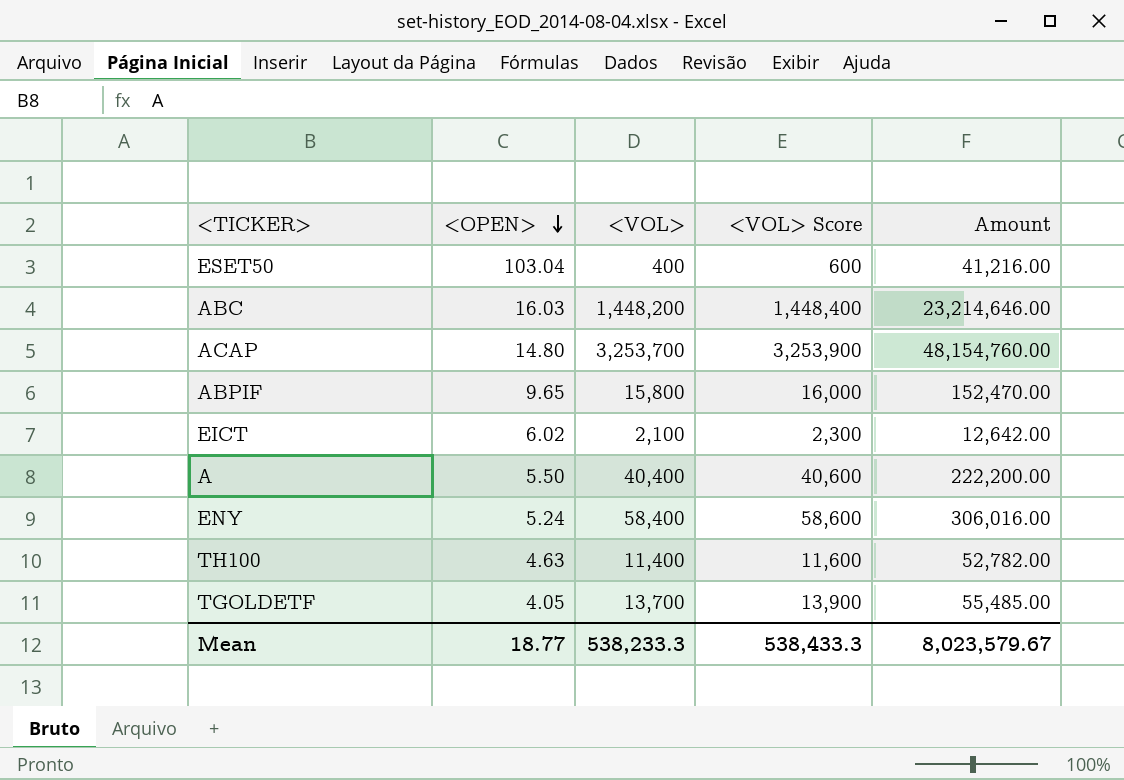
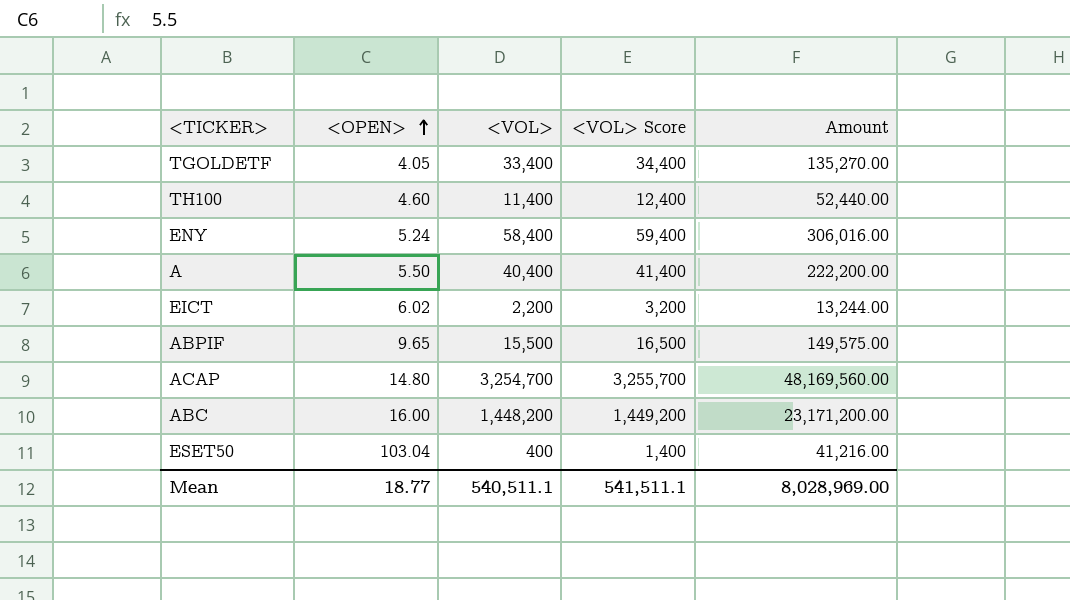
row order: <OPEN> descending -> <OPEN> ascending
column <VOL> Score | formula: [<VOL>] + 200 -> [<VOL>] + 1000
TGOLDETF | <VOL>: 13,700 -> 33,400
TGOLDETF | Amount: 55,485.00 -> 135,270.00
TH100 | <OPEN>: 4.63 -> 4.60
TH100 | Amount: 52,782.00 -> 52,440.00
EICT | <VOL>: 2,100 -> 2,200
EICT | Amount: 12,642.00 -> 13,244.00
ABPIF | <VOL>: 15,800 -> 15,500
ABPIF | Amount: 152,470.00 -> 149,575.00
ACAP | <VOL>: 3,253,700 -> 3,254,700
ACAP | Amount: 48,154,760.00 -> 48,169,560.00
ABC | <OPEN>: 16.03 -> 16.00
ABC | Amount: 23,214,646.00 -> 23,171,200.00
Mean | <VOL>: 538,233.3 -> 540,511.1
Mean | <VOL> Score: 538,433.3 -> 541,511.1
Mean | Amount: 8,023,579.67 -> 8,028,969.00

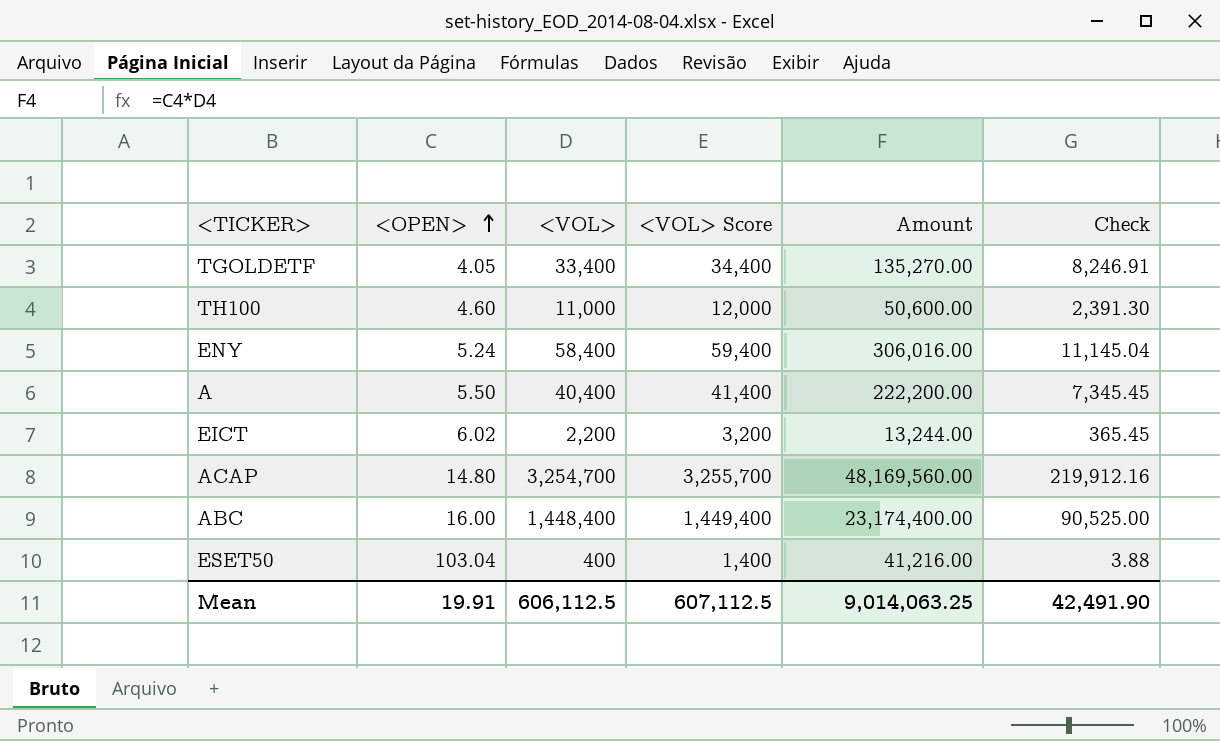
column Check | formula: none -> [<VOL>] / [<OPEN>]
row ABPIF: 9.65 | 15,500 | 16,500 | 149,575.00 -> none
TH100 | <VOL>: 11,400 -> 11,000
TH100 | <VOL> Score: 12,400 -> 12,000
TH100 | Amount: 52,440.00 -> 50,600.00
ABC | <VOL>: 1,448,200 -> 1,448,400
ABC | <VOL> Score: 1,449,200 -> 1,449,400
ABC | Amount: 23,171,200.00 -> 23,174,400.00
Mean | <OPEN>: 18.77 -> 19.91
Mean | <VOL>: 540,511.1 -> 606,112.5
Mean | <VOL> Score: 541,511.1 -> 607,112.5
Mean | Amount: 8,028,969.00 -> 9,014,063.25

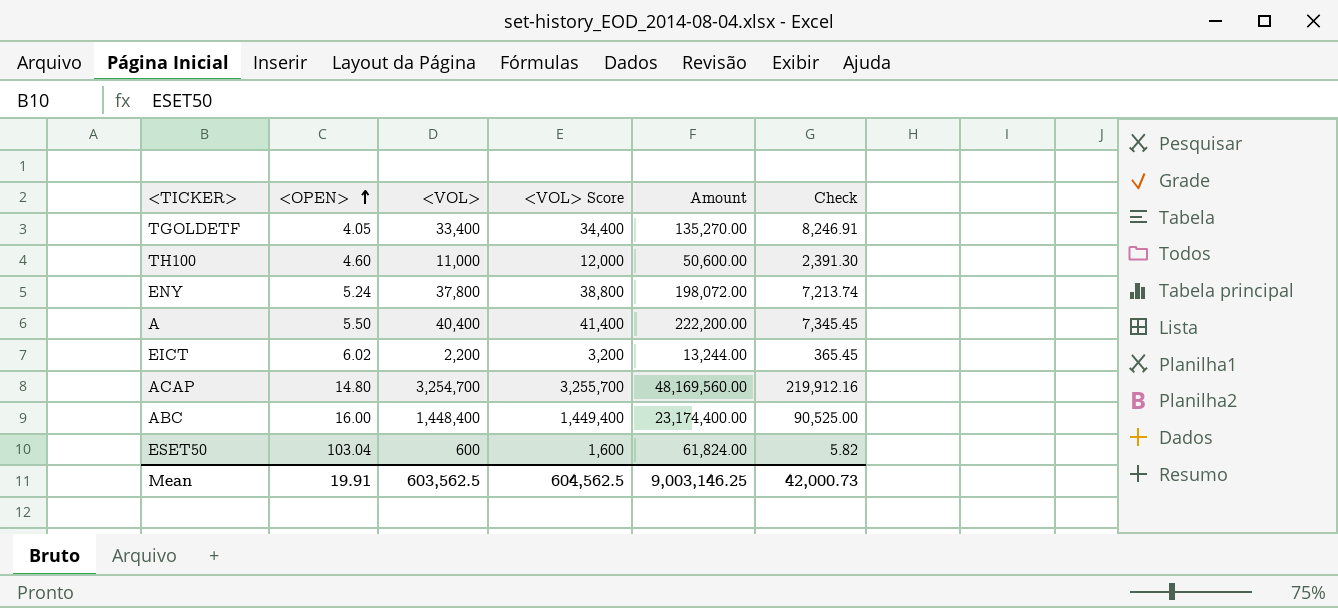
ENY | <VOL>: 58,400 -> 37,800
ENY | <VOL> Score: 59,400 -> 38,800
ENY | Amount: 306,016.00 -> 198,072.00
ENY | Check: 11,145.04 -> 7,213.74
ESET50 | <VOL>: 400 -> 600
ESET50 | <VOL> Score: 1,400 -> 1,600
ESET50 | Amount: 41,216.00 -> 61,824.00
ESET50 | Check: 3.88 -> 5.82
Mean | <VOL>: 606,112.5 -> 603,562.5
Mean | <VOL> Score: 607,112.5 -> 604,562.5
Mean | Amount: 9,014,063.25 -> 9,003,146.25
Mean | Check: 42,491.90 -> 42,000.73

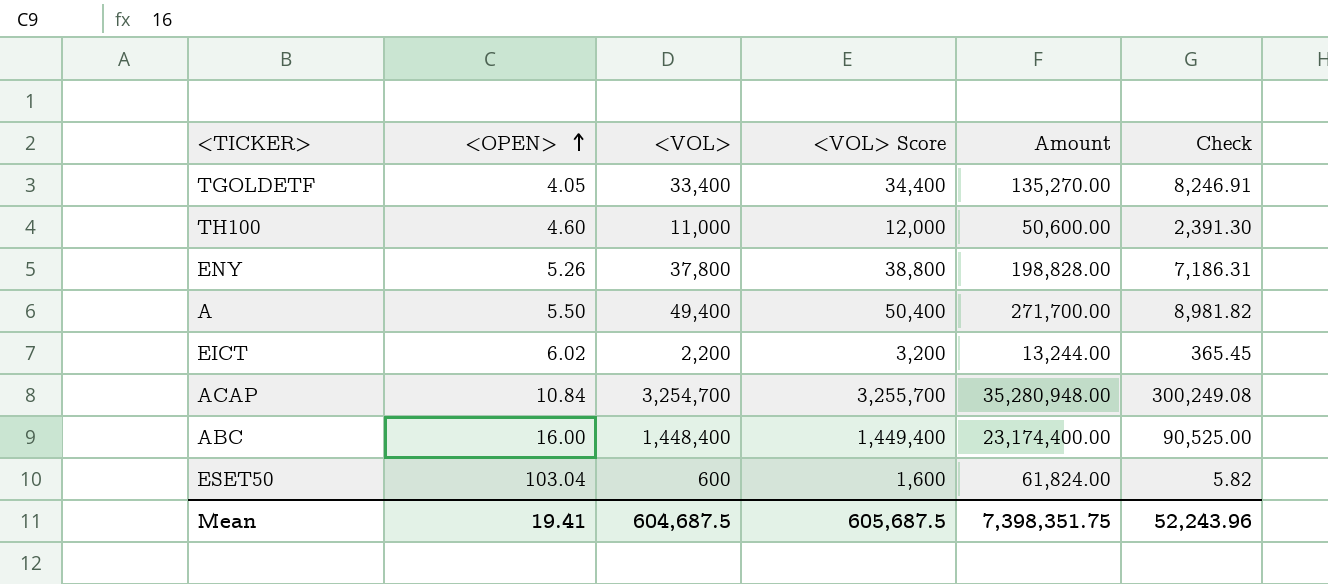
ENY | <OPEN>: 5.24 -> 5.26
ENY | Amount: 198,072.00 -> 198,828.00
ENY | Check: 7,213.74 -> 7,186.31
A | <VOL>: 40,400 -> 49,400
A | <VOL> Score: 41,400 -> 50,400
A | Amount: 222,200.00 -> 271,700.00
A | Check: 7,345.45 -> 8,981.82
ACAP | <OPEN>: 14.80 -> 10.84
ACAP | Amount: 48,169,560.00 -> 35,280,948.00
ACAP | Check: 219,912.16 -> 300,249.08
Mean | <OPEN>: 19.91 -> 19.41
Mean | <VOL>: 603,562.5 -> 604,687.5
Mean | <VOL> Score: 604,562.5 -> 605,687.5
Mean | Amount: 9,003,146.25 -> 7,398,351.75
Mean | Check: 42,000.73 -> 52,243.96

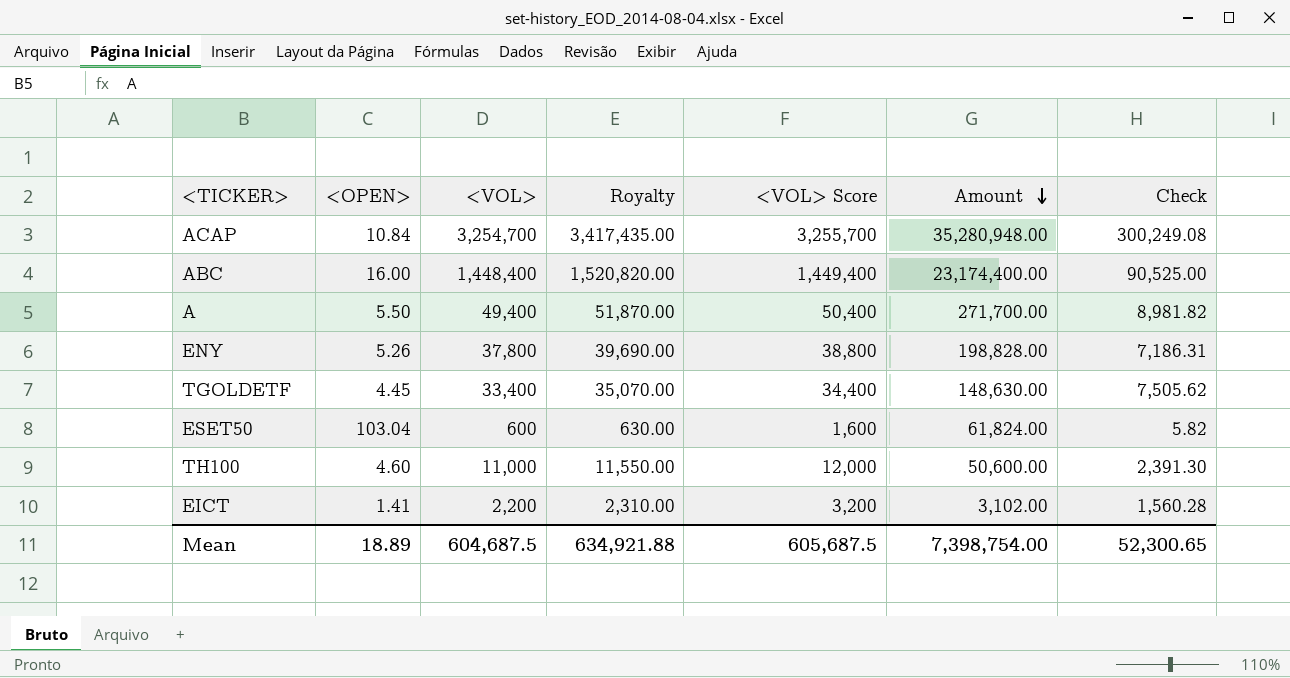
row order: <OPEN> ascending -> Amount descending
column Royalty | formula: none -> [<VOL>] * 1.05
TGOLDETF | <OPEN>: 4.05 -> 4.45
TGOLDETF | Amount: 135,270.00 -> 148,630.00
TGOLDETF | Check: 8,246.91 -> 7,505.62
EICT | <OPEN>: 6.02 -> 1.41
EICT | Amount: 13,244.00 -> 3,102.00
EICT | Check: 365.45 -> 1,560.28
Mean | <OPEN>: 19.41 -> 18.89
Mean | Amount: 7,398,351.75 -> 7,398,754.00
Mean | Check: 52,243.96 -> 52,300.65

